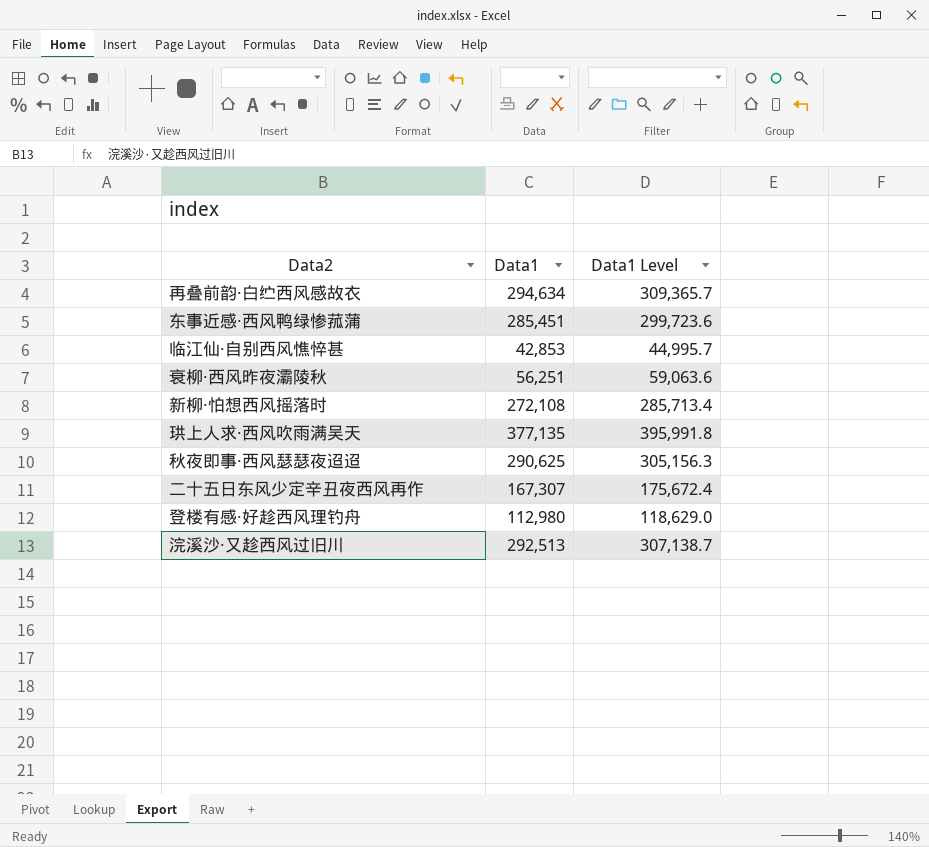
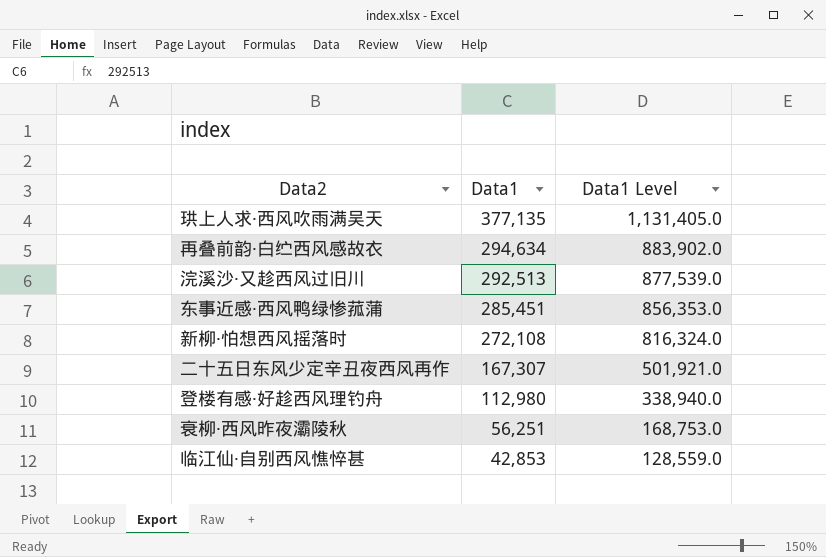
row order: none -> Data1 descending
column Data1 Level | formula: [Data1] * 1.05 -> [Data1] * 3
row 秋夜即事·西风瑟瑟夜迢迢: 290,625 | 305,156.3 -> none

